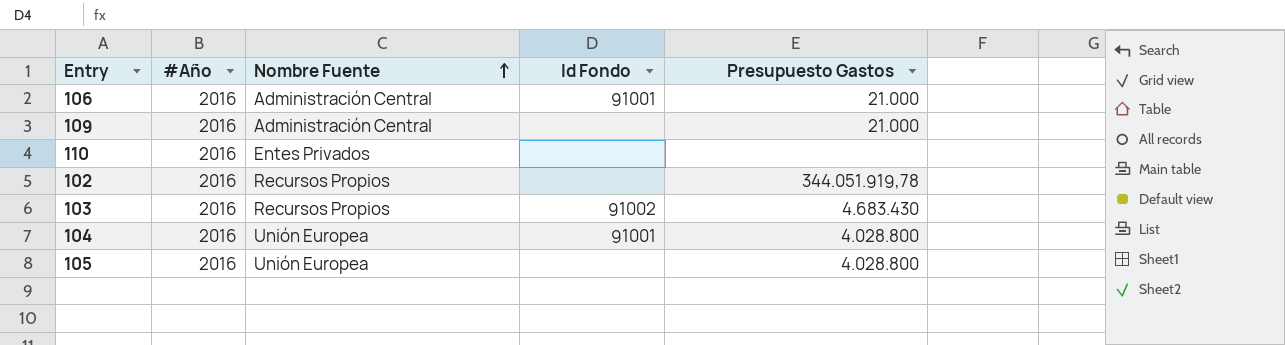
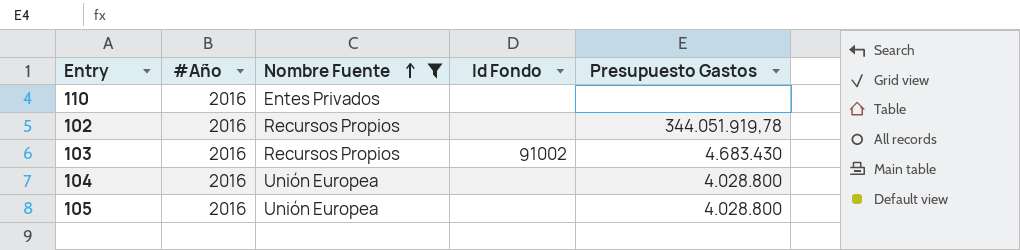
filter: none -> Nombre Fuente != Administración Central
104 | Id Fondo: 91001 -> none

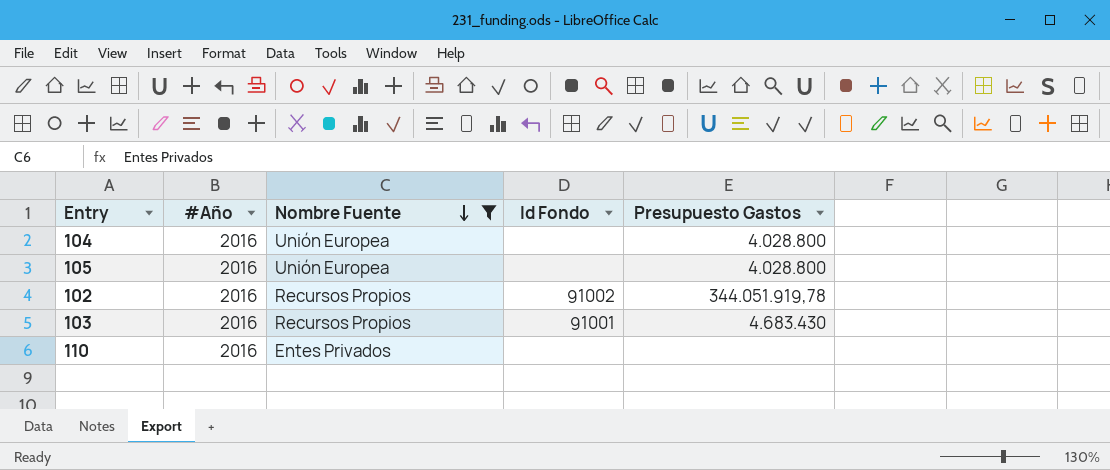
row order: Nombre Fuente ascending -> Nombre Fuente descending
102 | Id Fondo: none -> 91002
103 | Id Fondo: 91002 -> 91001

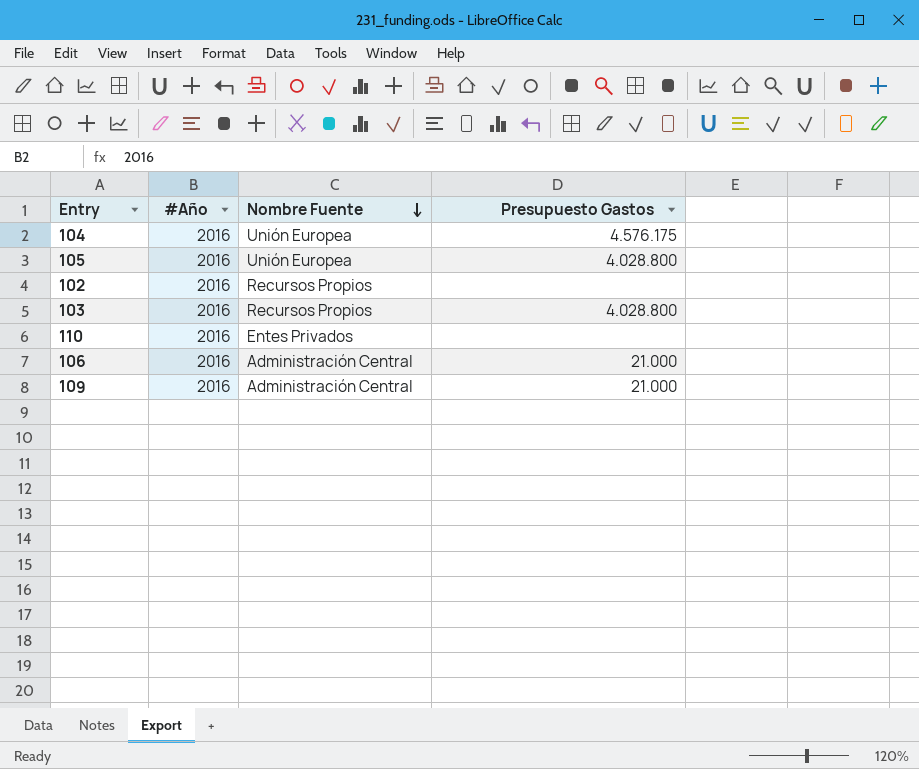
filter: Nombre Fuente != Administración Central -> none
column Id Fondo | position: 4 -> none
104 | Presupuesto Gastos: 4.028.800 -> 4.576.175
102 | Presupuesto Gastos: 344.051.919,78 -> none
103 | Presupuesto Gastos: 4.683.430 -> 4.028.800

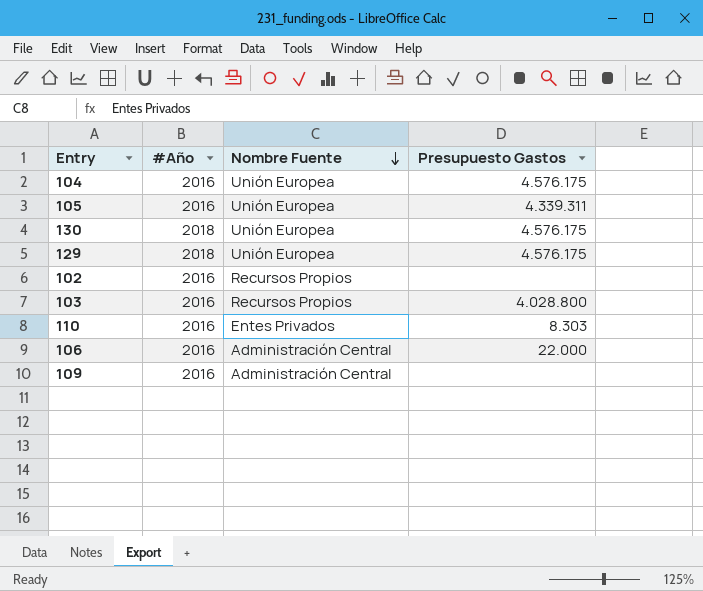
105 | Presupuesto Gastos: 4.028.800 -> 4.339.311
row 130: none -> 2018 | Unión Europea | 4.576.175
row 129: none -> 2018 | Unión Europea | 4.576.175
110 | Presupuesto Gastos: none -> 8.303
106 | Presupuesto Gastos: 21.000 -> 22.000
109 | Presupuesto Gastos: 21.000 -> none

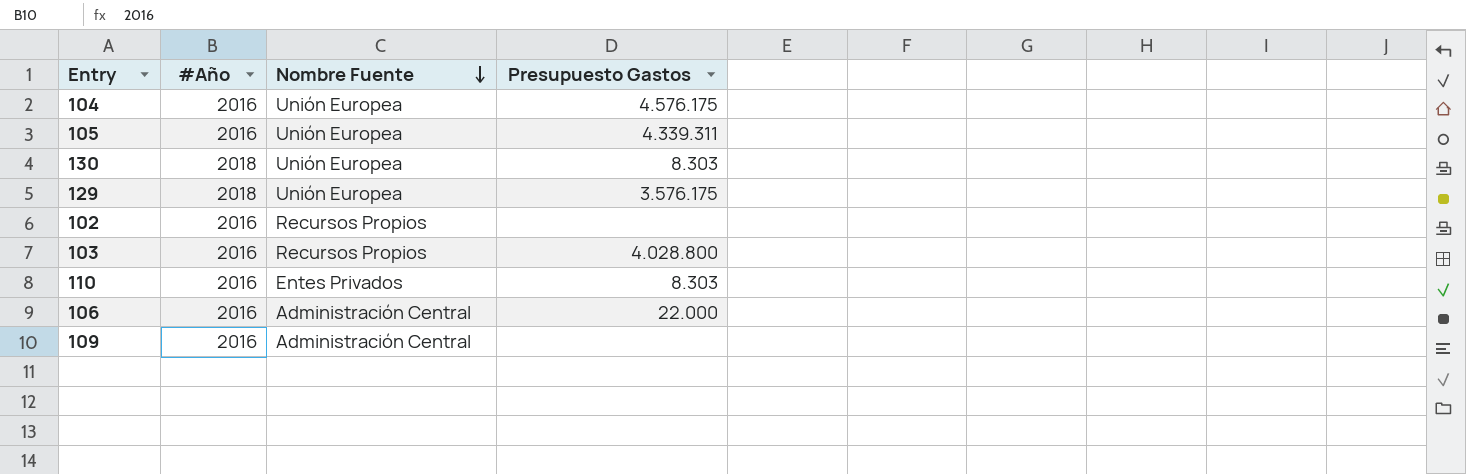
130 | Presupuesto Gastos: 4.576.175 -> 8.303
129 | Presupuesto Gastos: 4.576.175 -> 3.576.175

